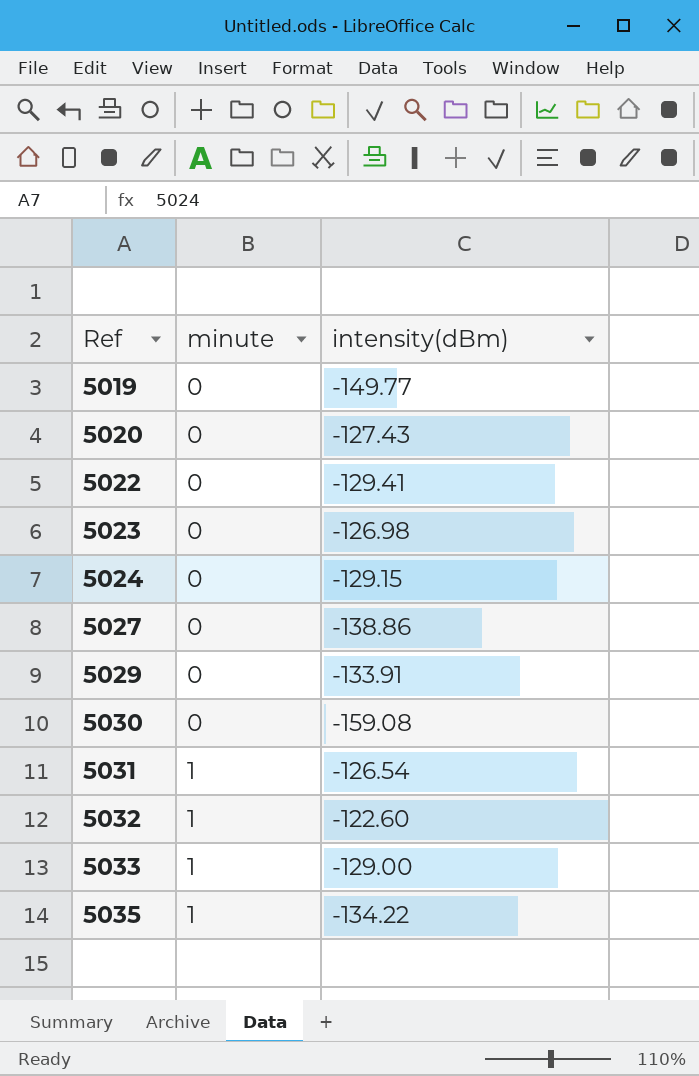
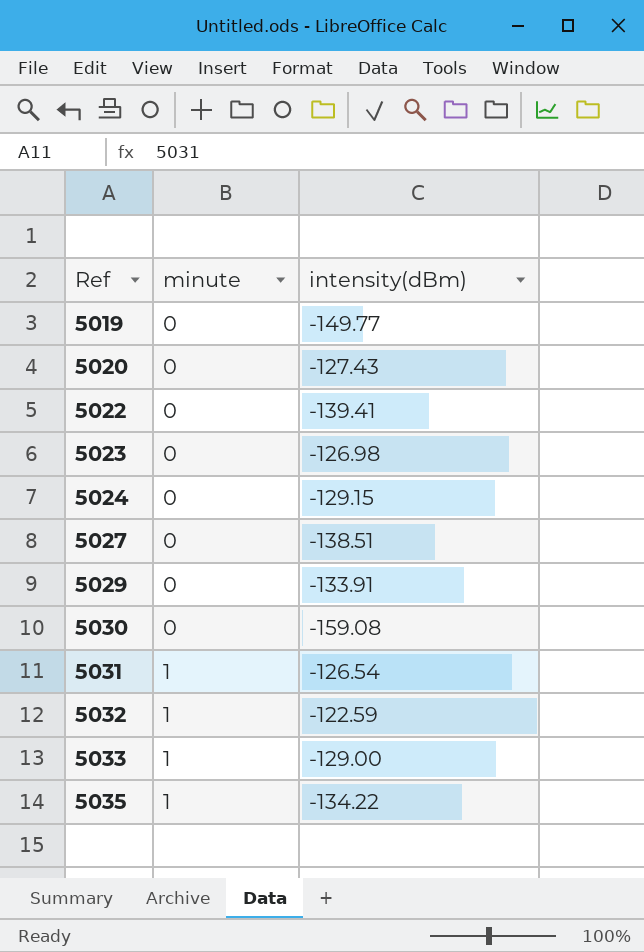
5022 | intensity(dBm): -129.41 -> -139.41
5027 | intensity(dBm): -138.86 -> -138.51
5032 | intensity(dBm): -122.60 -> -122.59

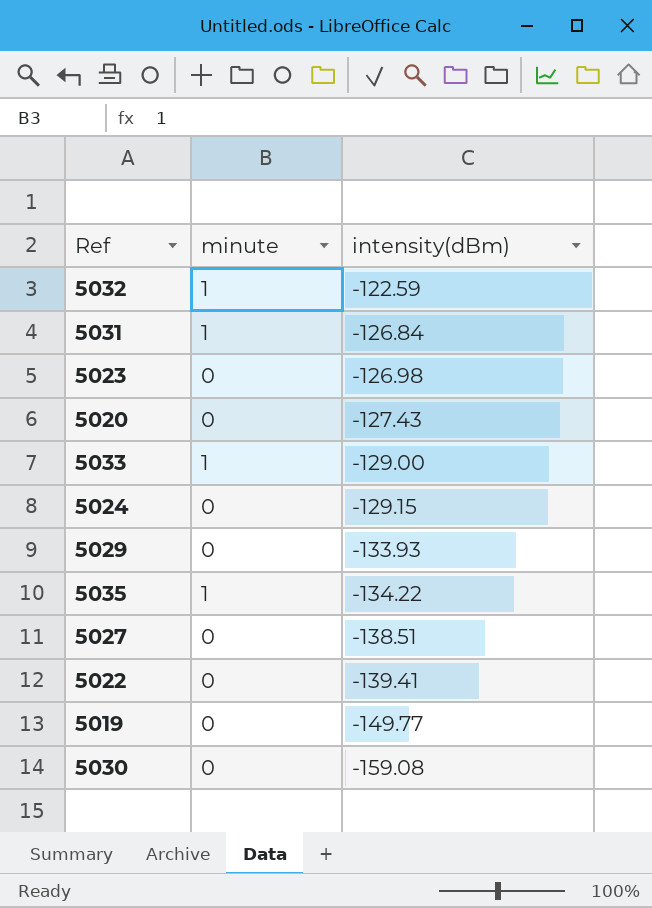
row order: Ref ascending -> intensity(dBm) descending
5031 | intensity(dBm): -126.54 -> -126.84
5029 | intensity(dBm): -133.91 -> -133.93

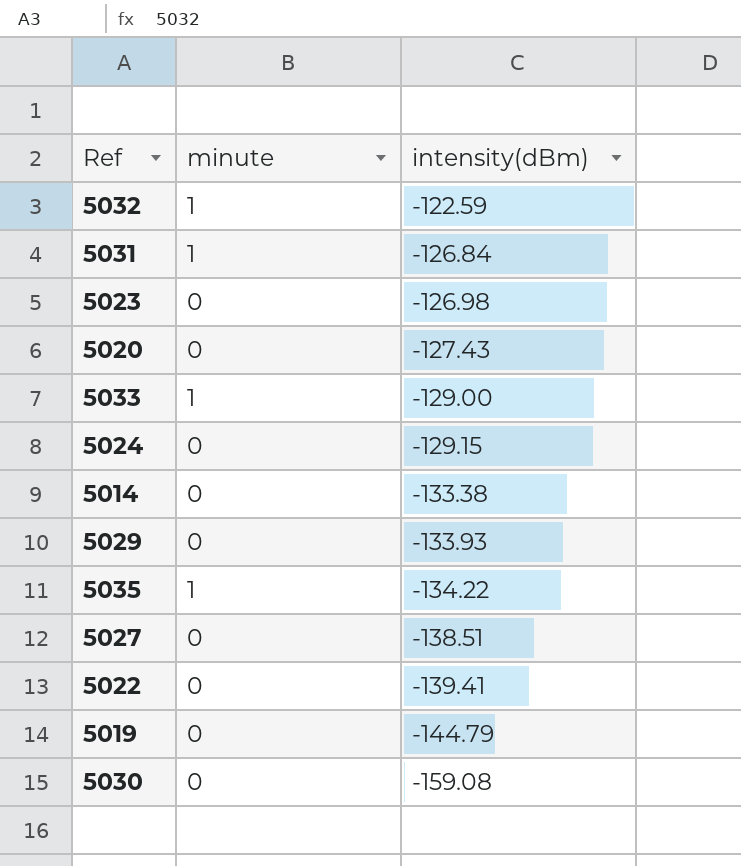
row 5014: none -> 0 | -133.38
5019 | intensity(dBm): -149.77 -> -144.79

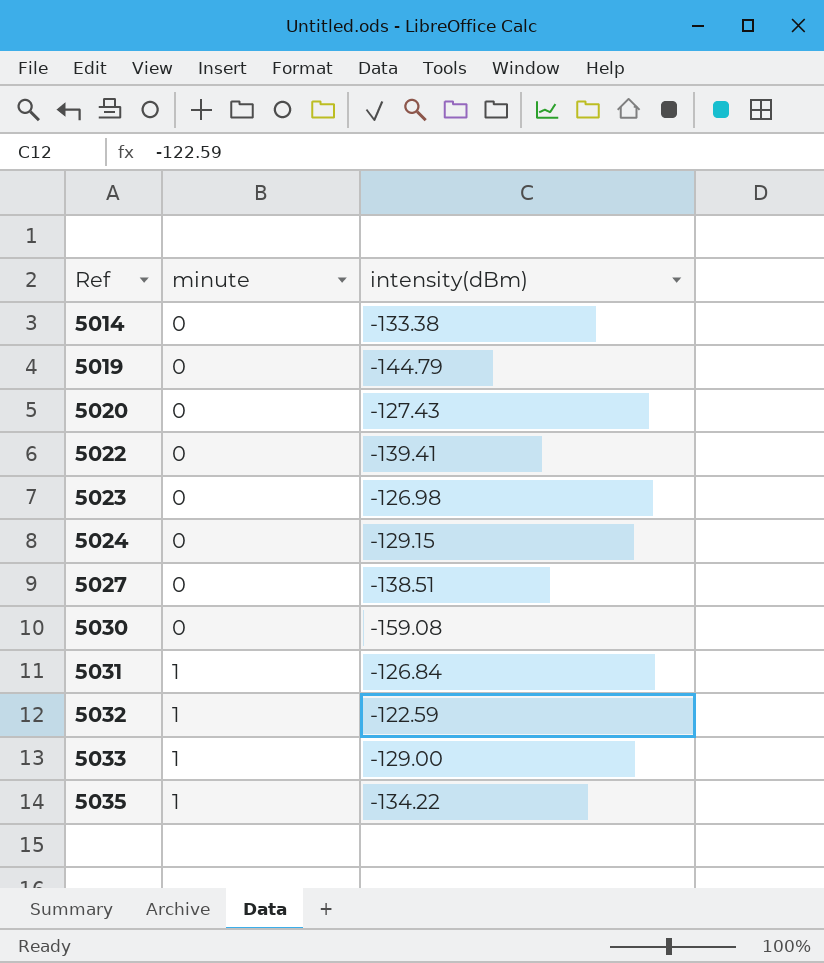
row order: intensity(dBm) descending -> Ref ascending
row 5029: 0 | -133.93 -> none

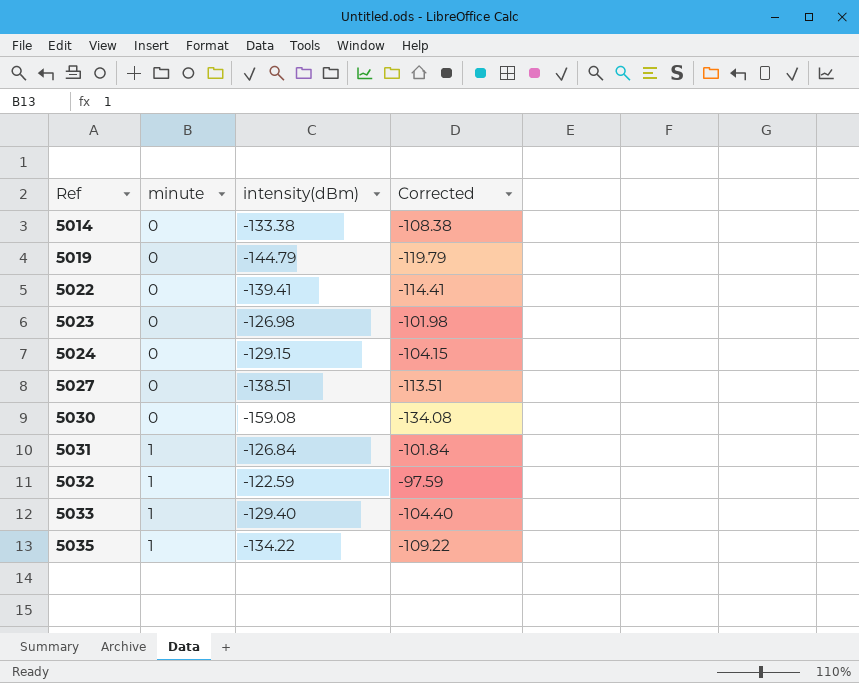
column Corrected | formula: none -> [intensity(dBm)] + 25
row 5020: 0 | -127.43 -> none
5033 | intensity(dBm): -129.00 -> -129.40

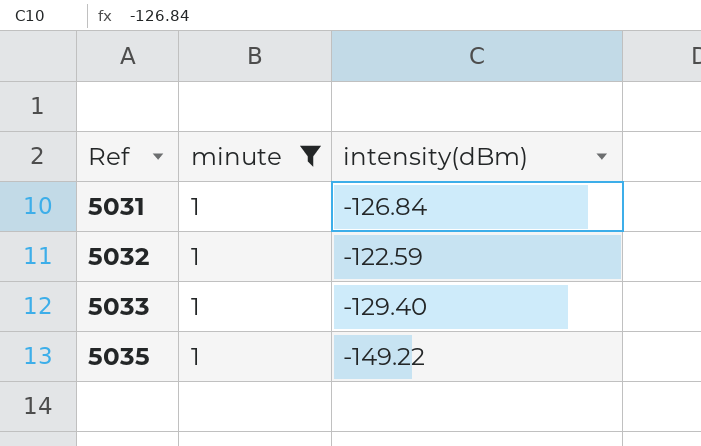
filter: none -> minute = 1
column Corrected | formula: [intensity(dBm)] + 25 -> none
5035 | intensity(dBm): -134.22 -> -149.22

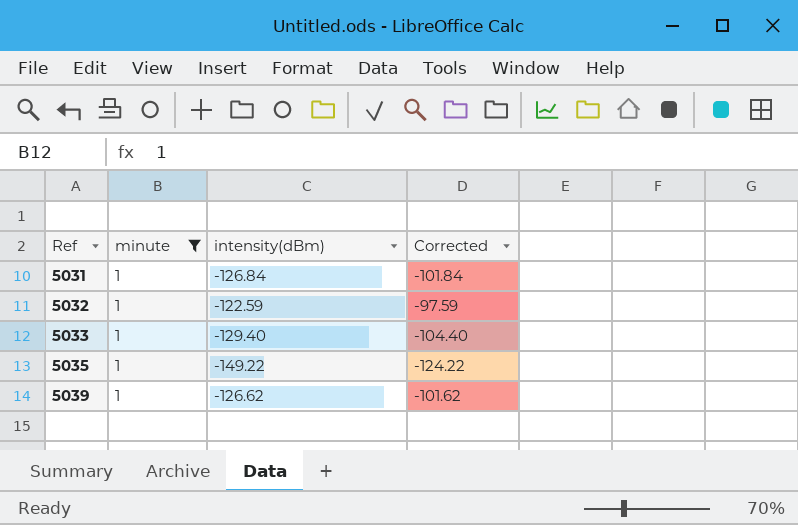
column Corrected | formula: none -> [intensity(dBm)] + 25
row 5039: none -> 1 | -126.62 | -101.62

